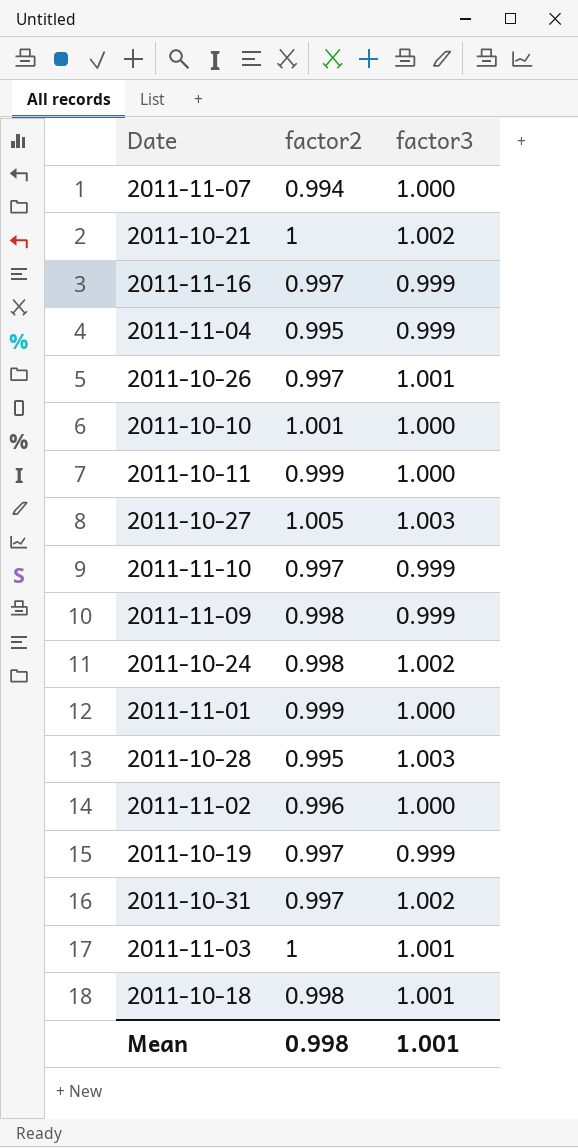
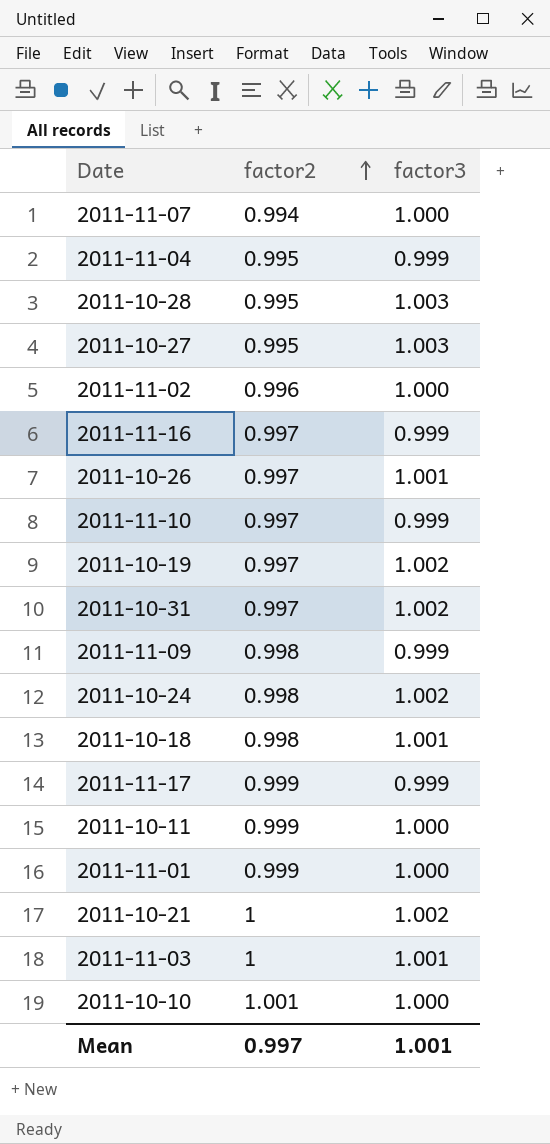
row order: none -> factor2 ascending
2011-10-27 | factor2: 1.005 -> 0.995
2011-10-19 | factor3: 0.999 -> 1.002
row 2011-11-17: none -> 0.999 | 0.999
Mean | factor2: 0.998 -> 0.997

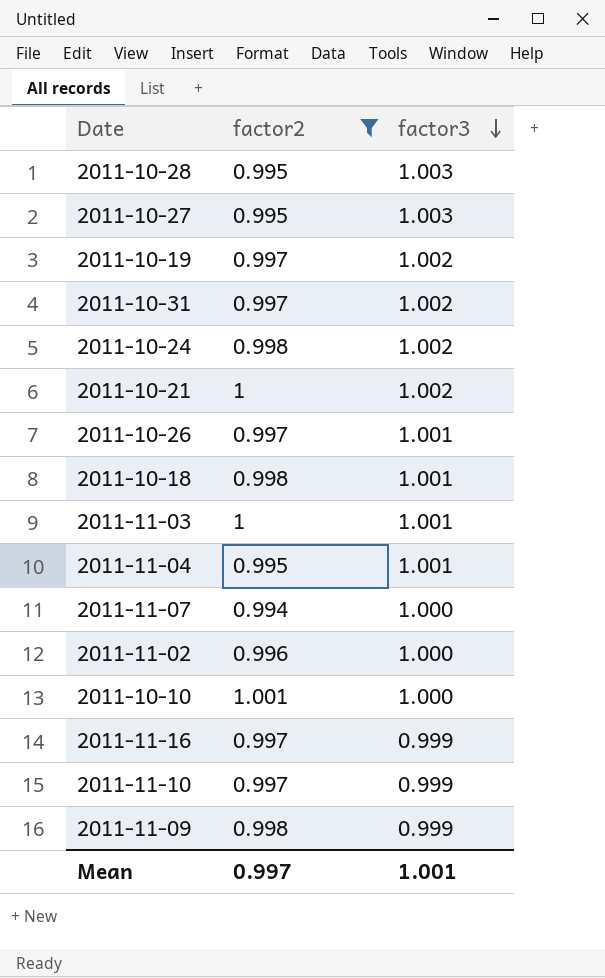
filter: none -> factor2 != 0.999
row order: factor2 ascending -> factor3 descending
2011-11-04 | factor3: 0.999 -> 1.001

